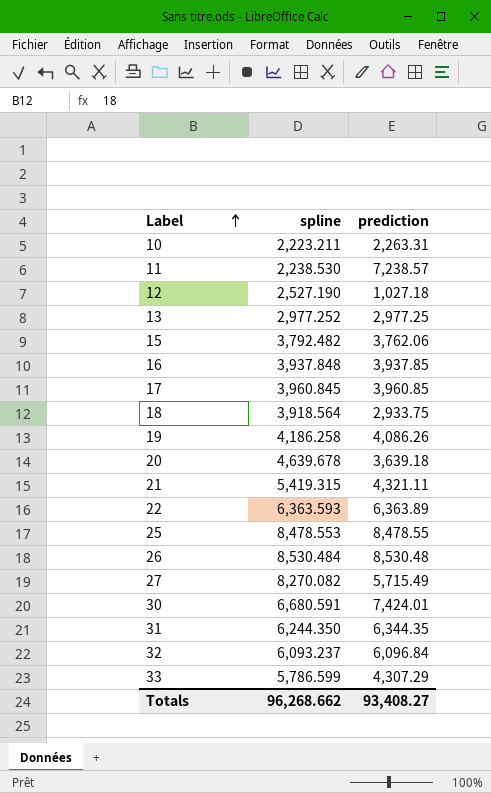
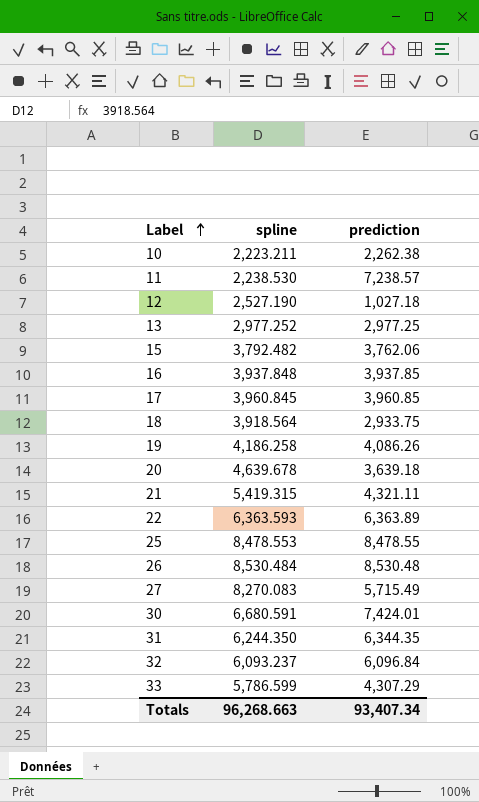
10 | prediction: 2,263.31 -> 2,262.38
27 | spline: 8,270.082 -> 8,270.083
Totals | spline: 96,268.662 -> 96,268.663
Totals | prediction: 93,408.27 -> 93,407.34

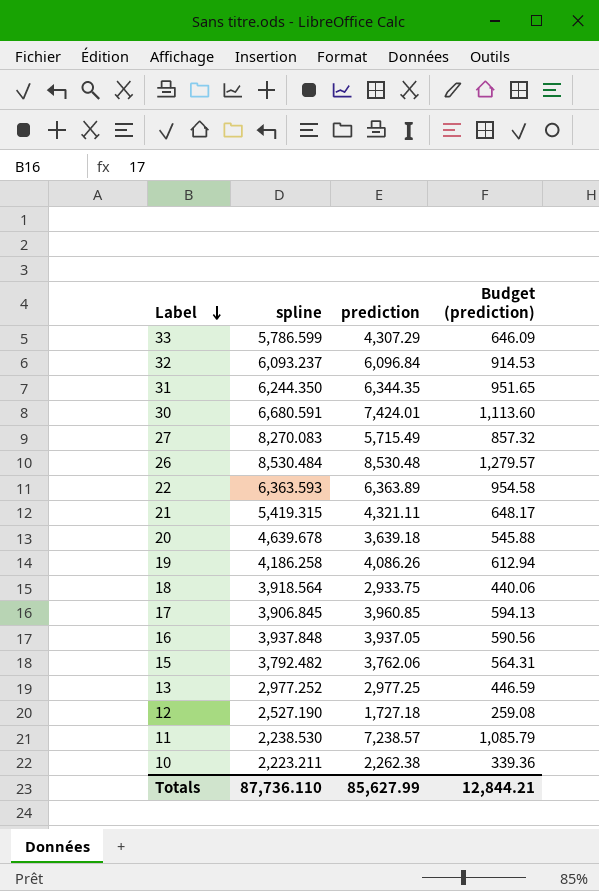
row order: Label ascending -> Label descending
column Budget (prediction) | formula: none -> [prediction] * 0.15
row 25: 8,478.553 | 8,478.55 -> none
17 | spline: 3,960.845 -> 3,906.845
16 | prediction: 3,937.85 -> 3,937.05
12 | prediction: 1,027.18 -> 1,727.18
Totals | spline: 96,268.663 -> 87,736.110
Totals | prediction: 93,407.34 -> 85,627.99

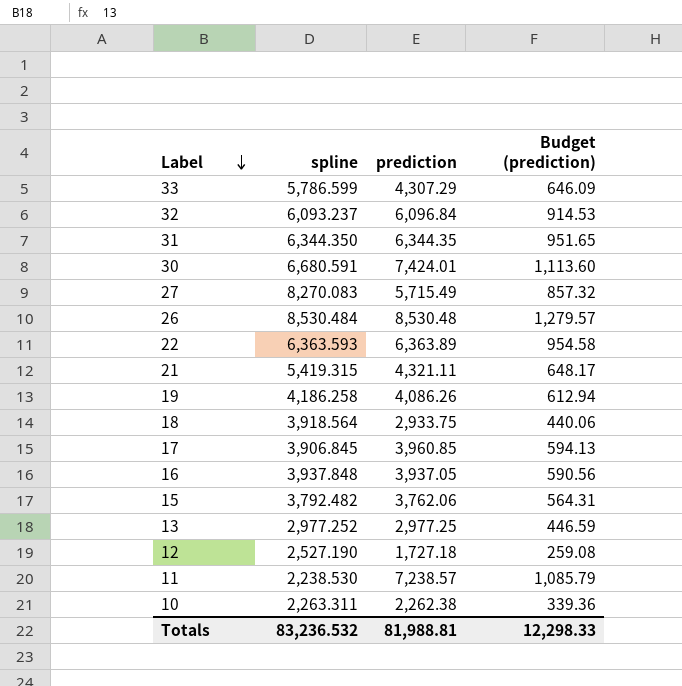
row 20: 4,639.678 | 3,639.18 | 545.88 -> none
31 | spline: 6,244.350 -> 6,344.350
10 | spline: 2,223.211 -> 2,263.311
Totals | spline: 87,736.110 -> 83,236.532
Totals | prediction: 85,627.99 -> 81,988.81
Totals | Budget (prediction): 12,844.21 -> 12,298.33

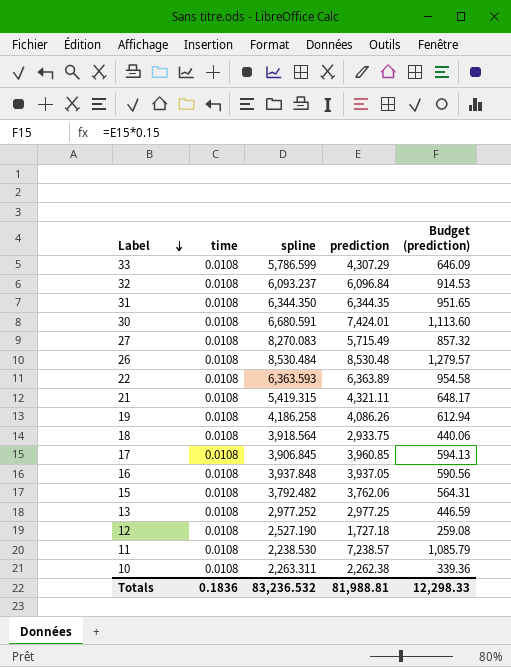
column time | position: none -> 2

